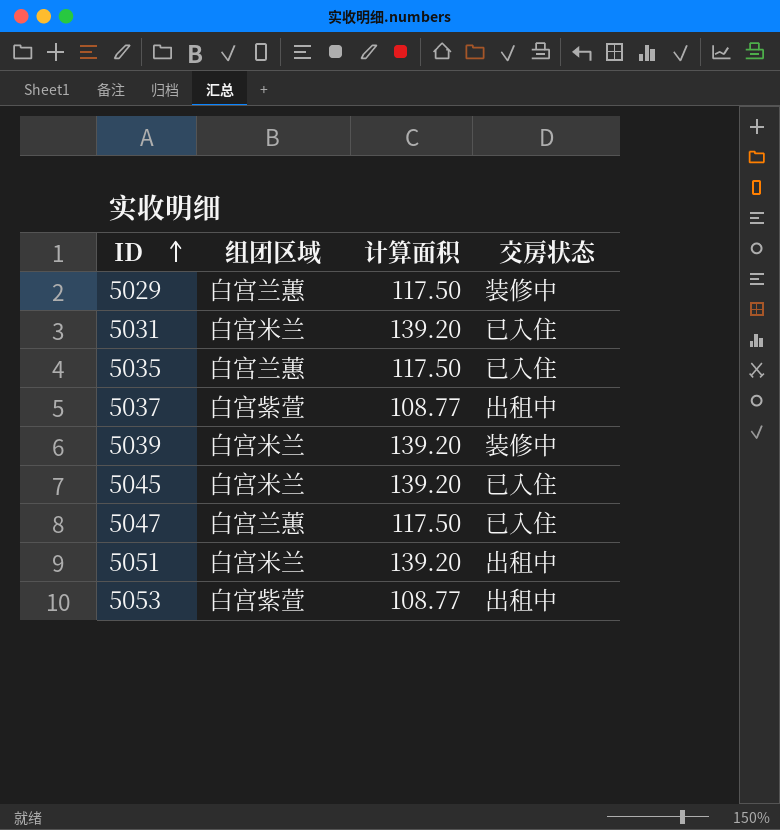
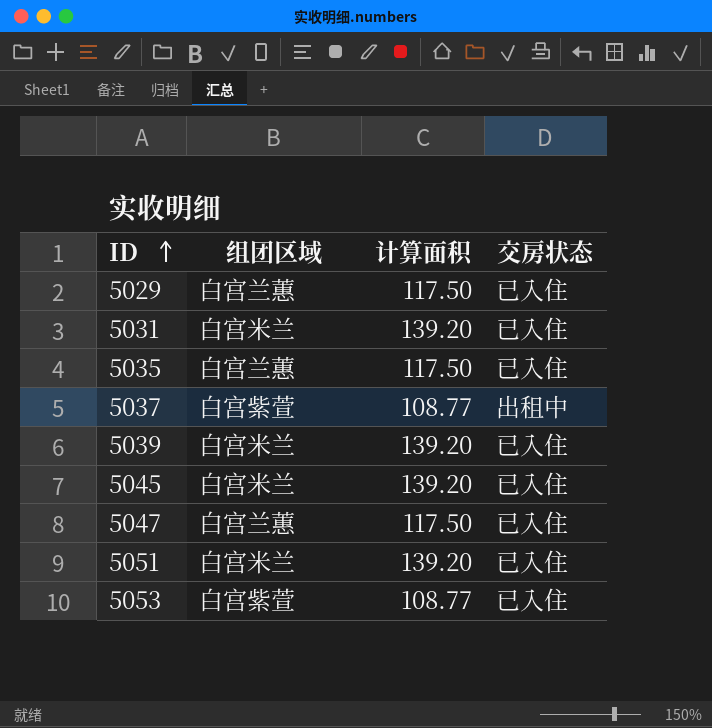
5029 | 交房状态: 装修中 -> 已入住
5039 | 交房状态: 装修中 -> 已入住
5051 | 交房状态: 出租中 -> 已入住
5053 | 交房状态: 出租中 -> 已入住

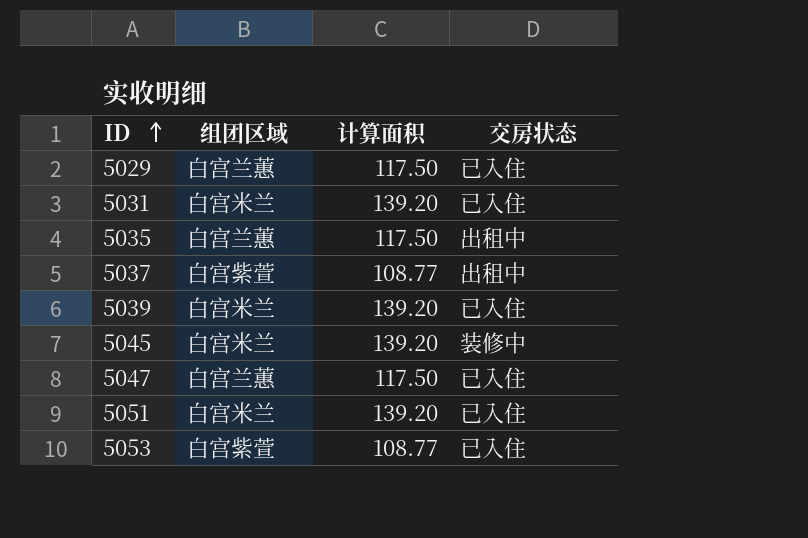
5035 | 交房状态: 已入住 -> 出租中
5045 | 交房状态: 已入住 -> 装修中

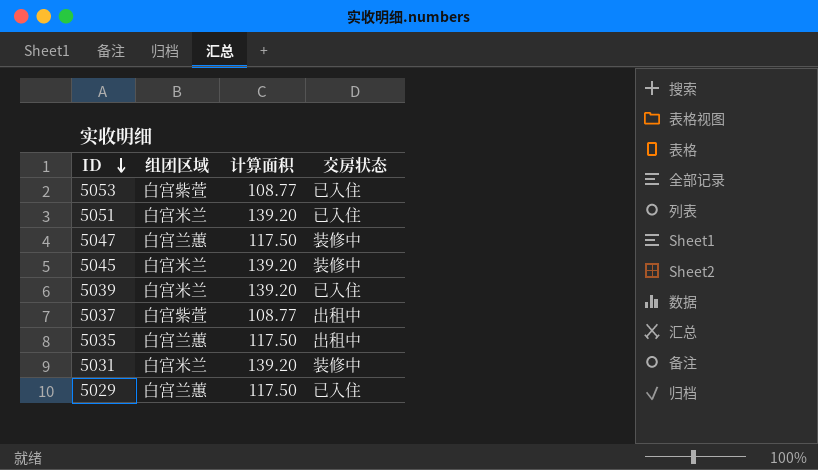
row order: ID ascending -> ID descending
5047 | 交房状态: 已入住 -> 装修中
5031 | 交房状态: 已入住 -> 装修中

